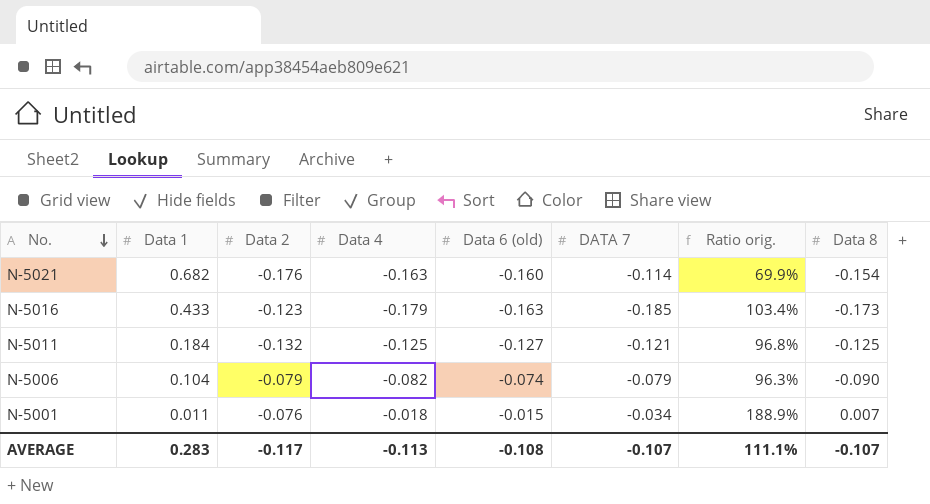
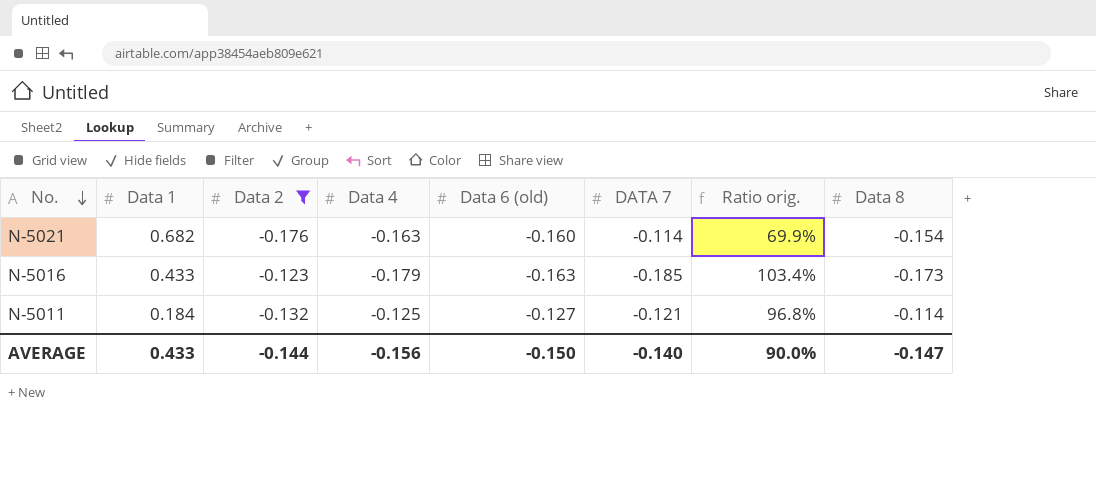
filter: none -> Data 2 <= -0.123
N-5011 | Data 8: -0.125 -> -0.114
AVERAGE | Data 1: 0.283 -> 0.433
AVERAGE | Data 2: -0.117 -> -0.144
AVERAGE | Data 4: -0.113 -> -0.156
AVERAGE | Data 6 (old): -0.108 -> -0.150
AVERAGE | DATA 7: -0.107 -> -0.140
AVERAGE | Ratio orig.: 111.1% -> 90.0%
AVERAGE | Data 8: -0.107 -> -0.147

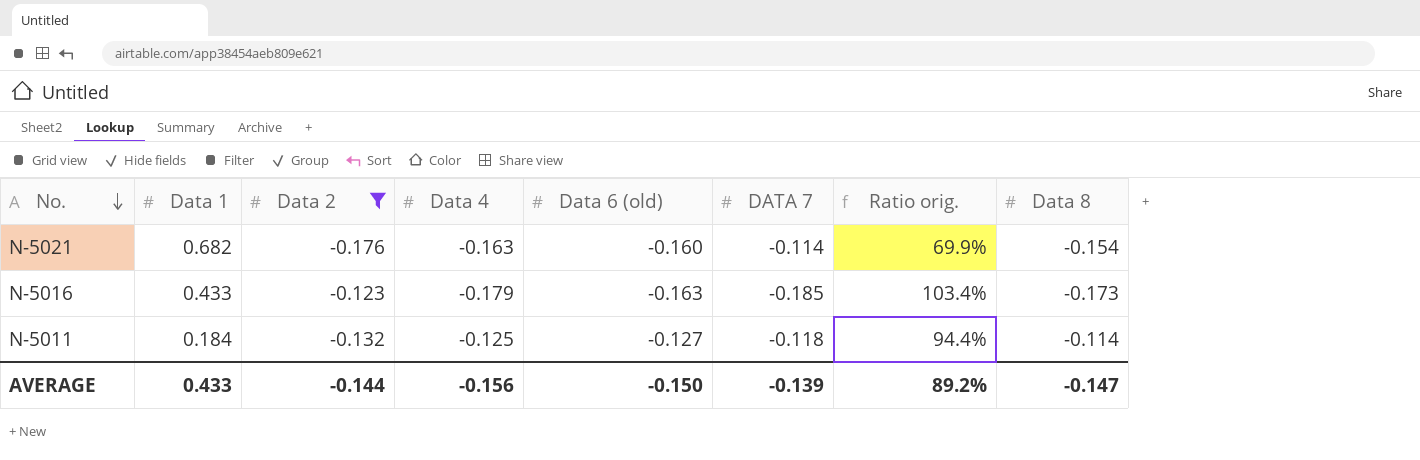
N-5011 | DATA 7: -0.121 -> -0.118
N-5011 | Ratio orig.: 96.8% -> 94.4%
AVERAGE | DATA 7: -0.140 -> -0.139
AVERAGE | Ratio orig.: 90.0% -> 89.2%

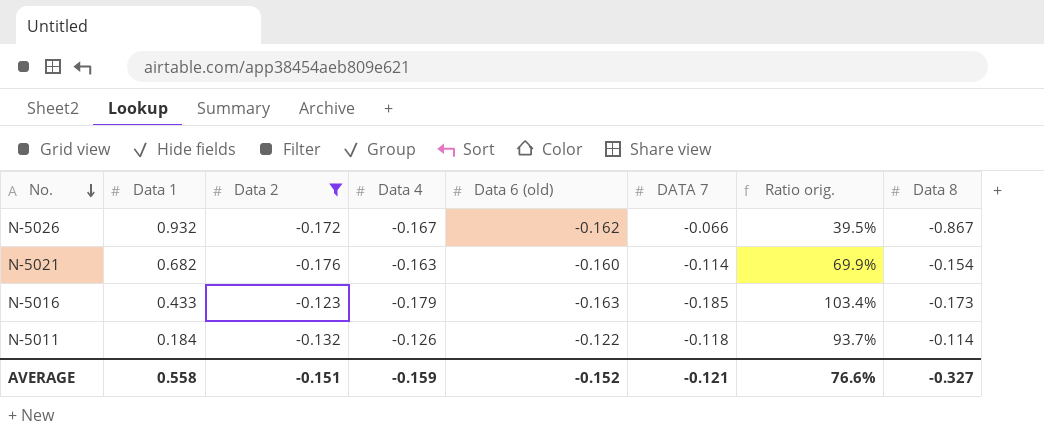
row N-5026: none -> 0.932 | -0.172 | -0.167 | -0.162 | -0.066 | 39.5% | -0.867
N-5011 | Data 4: -0.125 -> -0.126
N-5011 | Data 6 (old): -0.127 -> -0.122
N-5011 | Ratio orig.: 94.4% -> 93.7%
AVERAGE | Data 1: 0.433 -> 0.558
AVERAGE | Data 2: -0.144 -> -0.151
AVERAGE | Data 4: -0.156 -> -0.159
AVERAGE | Data 6 (old): -0.150 -> -0.152
AVERAGE | DATA 7: -0.139 -> -0.121
AVERAGE | Ratio orig.: 89.2% -> 76.6%
AVERAGE | Data 8: -0.147 -> -0.327

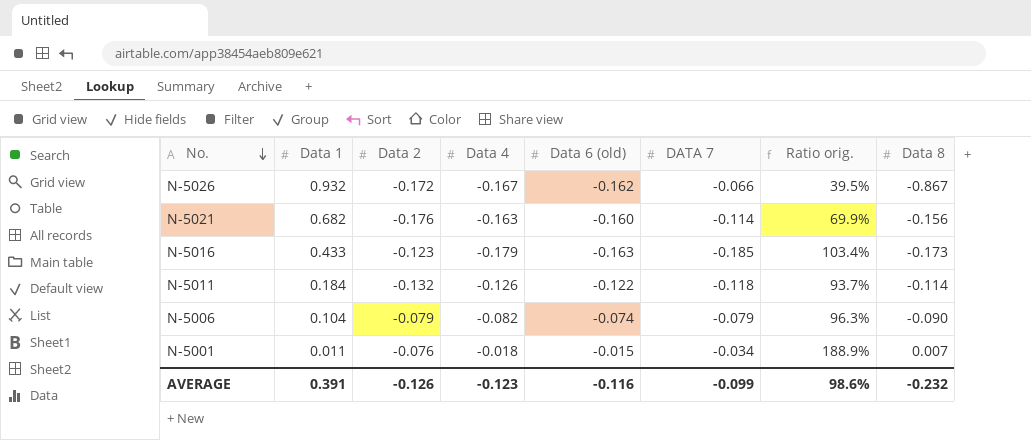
filter: Data 2 <= -0.123 -> none
N-5021 | Data 8: -0.154 -> -0.156
AVERAGE | Data 1: 0.558 -> 0.391
AVERAGE | Data 2: -0.151 -> -0.126
AVERAGE | Data 4: -0.159 -> -0.123
AVERAGE | Data 6 (old): -0.152 -> -0.116
AVERAGE | DATA 7: -0.121 -> -0.099
AVERAGE | Ratio orig.: 76.6% -> 98.6%
AVERAGE | Data 8: -0.327 -> -0.232

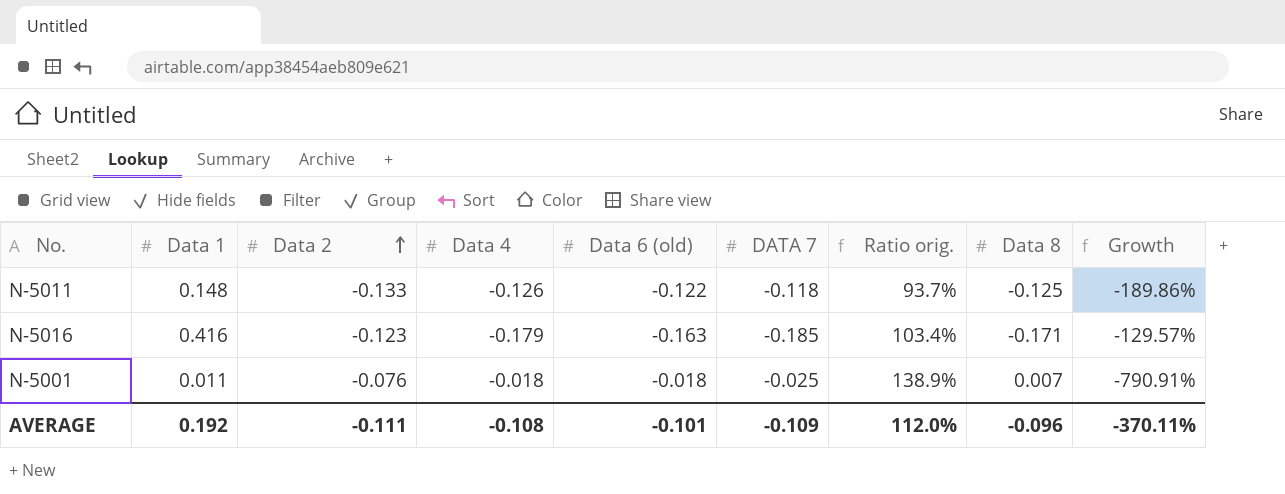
row order: No. descending -> Data 2 ascending
column Growth | formula: none -> ([Data 2] - [Data 1]) / [Data 1]
row N-5026: 0.932 | -0.172 | -0.167 | -0.162 | -0.066 | 39.5% | -0.867 -> none
row N-5021: 0.682 | -0.176 | -0.163 | -0.160 | -0.114 | 69.9% | -0.156 -> none
row N-5006: 0.104 | -0.079 | -0.082 | -0.074 | -0.079 | 96.3% | -0.090 -> none
N-5011 | Data 1: 0.184 -> 0.148
N-5011 | Data 2: -0.132 -> -0.133
N-5011 | Data 8: -0.114 -> -0.125
N-5016 | Data 1: 0.433 -> 0.416
N-5016 | Data 8: -0.173 -> -0.171
N-5001 | Data 6 (old): -0.015 -> -0.018
N-5001 | DATA 7: -0.034 -> -0.025
N-5001 | Ratio orig.: 188.9% -> 138.9%
AVERAGE | Data 1: 0.391 -> 0.192
AVERAGE | Data 2: -0.126 -> -0.111
AVERAGE | Data 4: -0.123 -> -0.108
AVERAGE | Data 6 (old): -0.116 -> -0.101
AVERAGE | DATA 7: -0.099 -> -0.109
AVERAGE | Ratio orig.: 98.6% -> 112.0%
AVERAGE | Data 8: -0.232 -> -0.096

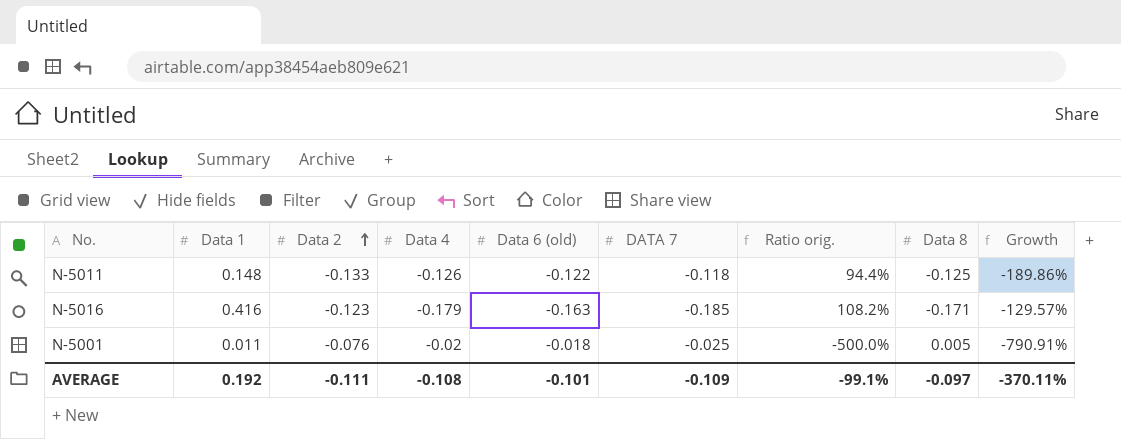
column Ratio orig. | formula: [DATA 7] / [Data 4] -> [DATA 7] / [Data 8]
N-5001 | Data 4: -0.018 -> -0.02
N-5001 | Data 8: 0.007 -> 0.005
AVERAGE | Ratio orig.: 112.0% -> -99.1%
AVERAGE | Data 8: -0.096 -> -0.097

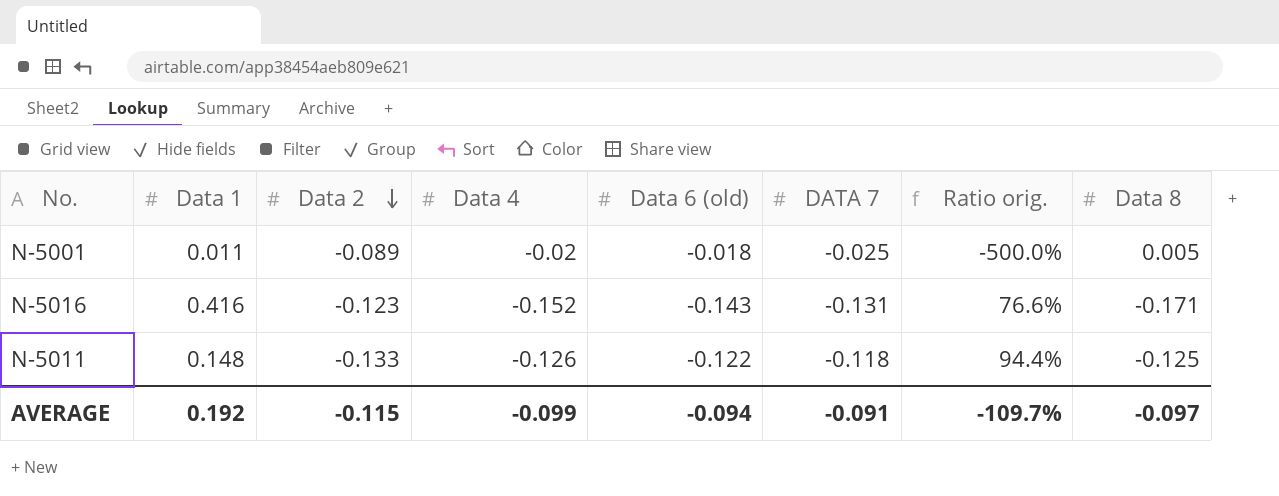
row order: Data 2 ascending -> Data 2 descending
column Growth | formula: ([Data 2] - [Data 1]) / [Data 1] -> none
N-5001 | Data 2: -0.076 -> -0.089
N-5016 | Data 4: -0.179 -> -0.152
N-5016 | Data 6 (old): -0.163 -> -0.143
N-5016 | DATA 7: -0.185 -> -0.131
N-5016 | Ratio orig.: 108.2% -> 76.6%
AVERAGE | Data 2: -0.111 -> -0.115
AVERAGE | Data 4: -0.108 -> -0.099
AVERAGE | Data 6 (old): -0.101 -> -0.094
AVERAGE | DATA 7: -0.109 -> -0.091
AVERAGE | Ratio orig.: -99.1% -> -109.7%

